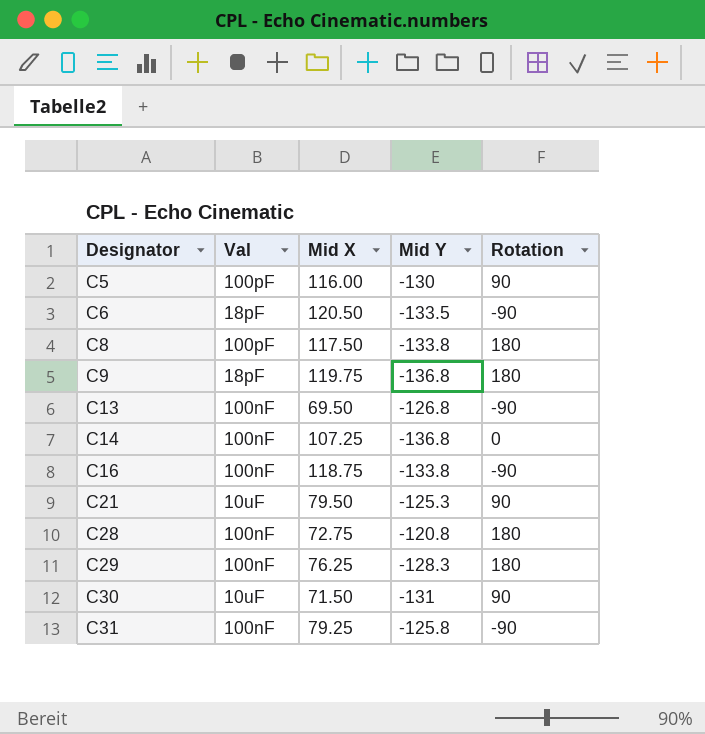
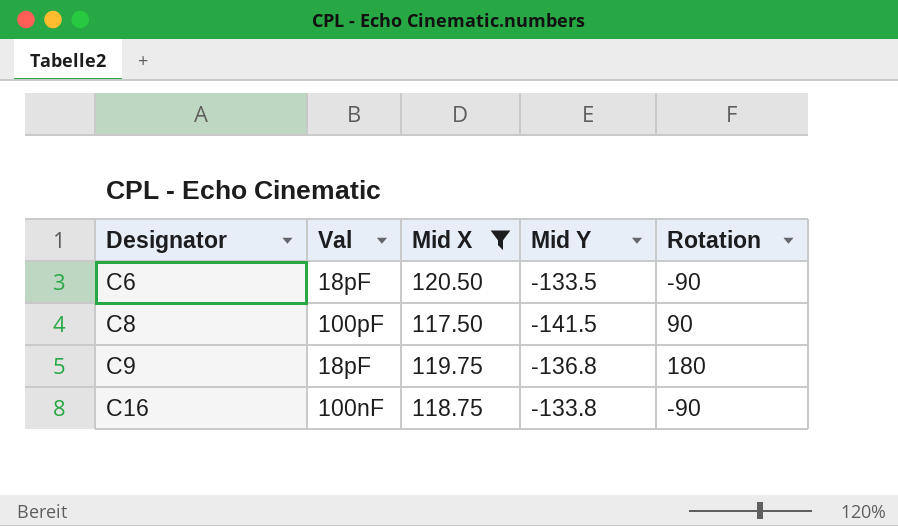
filter: none -> Mid X >= 117.50
C8 | Mid Y: -133.8 -> -141.5
C8 | Rotation: 180 -> 90

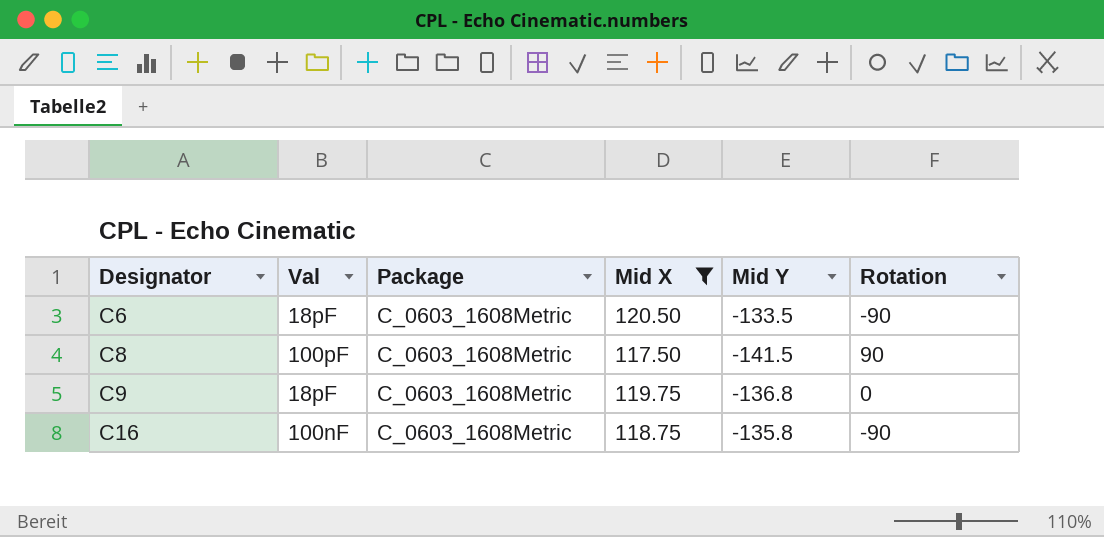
column Package | position: none -> 3
C9 | Rotation: 180 -> 0
C16 | Mid Y: -133.8 -> -135.8

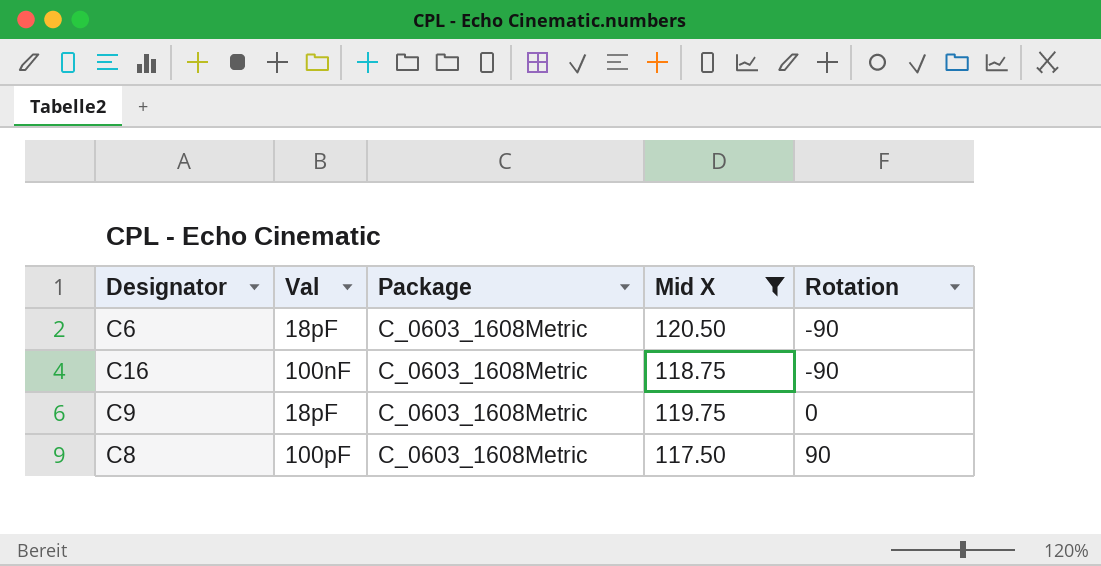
row order: Designator ascending -> Rotation ascending
column Mid Y | position: 5 -> none

